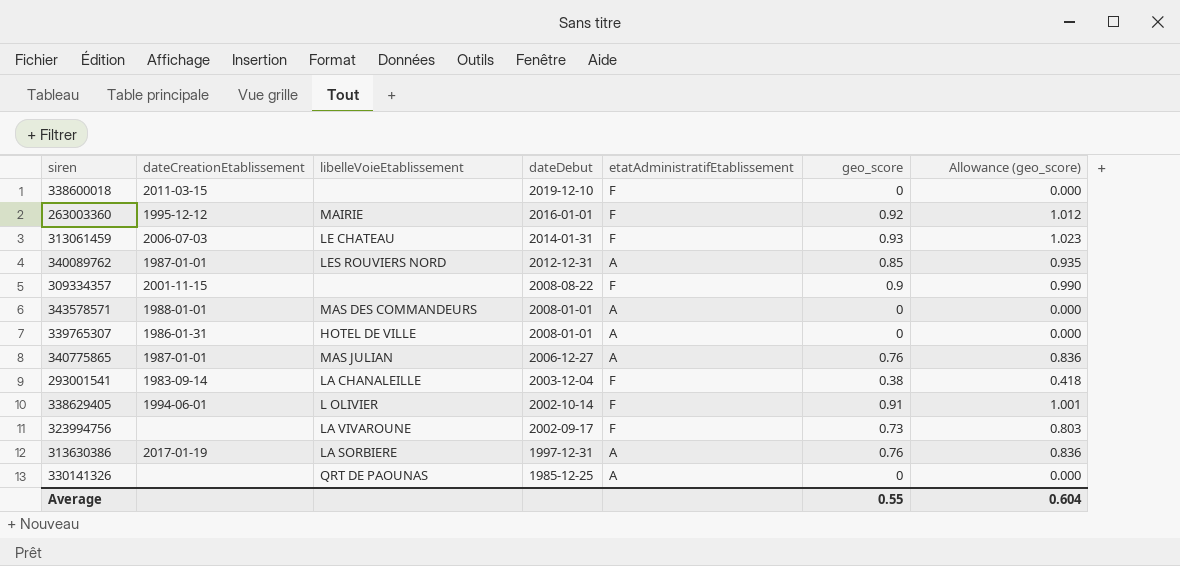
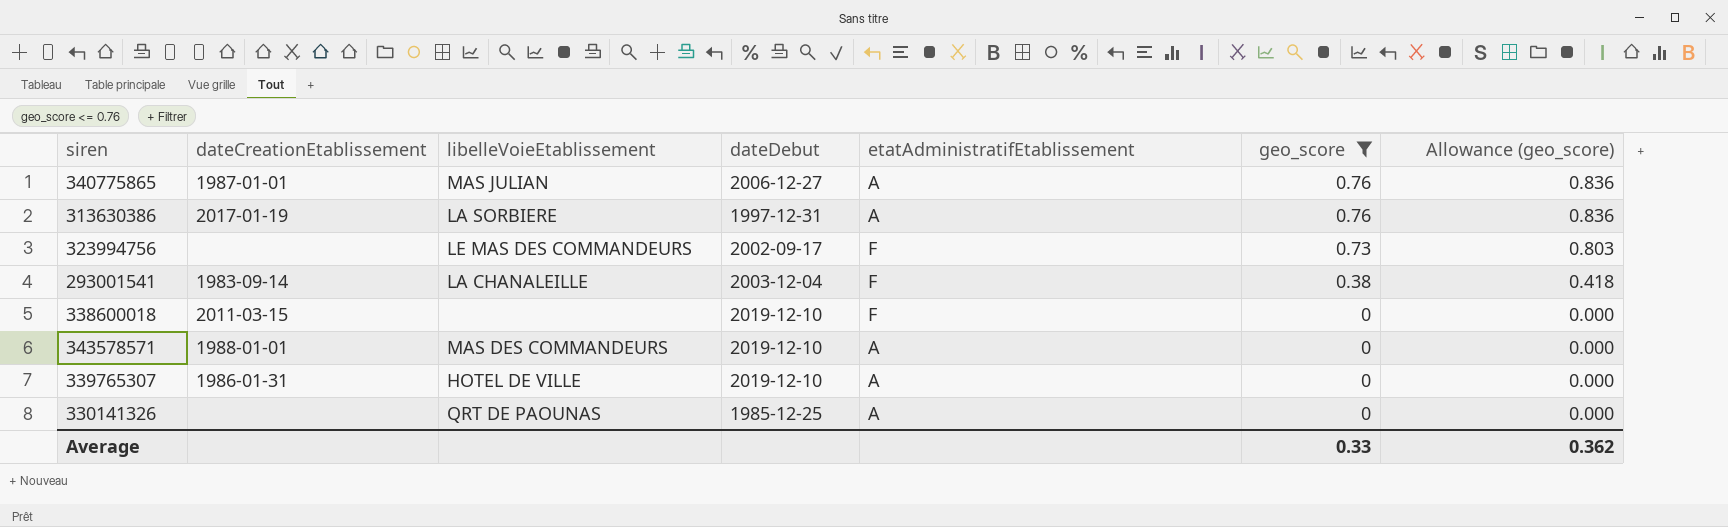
filter: none -> geo_score <= 0.76
row order: dateDebut descending -> geo_score descending
323994756 | libelleVoieEtablissement: LA VIVAROUNE -> LE MAS DES COMMANDEURS
343578571 | dateDebut: 2008-01-01 -> 2019-12-10
339765307 | dateDebut: 2008-01-01 -> 2019-12-10
Average | geo_score: 0.55 -> 0.33
Average | Allowance (geo_score): 0.604 -> 0.362

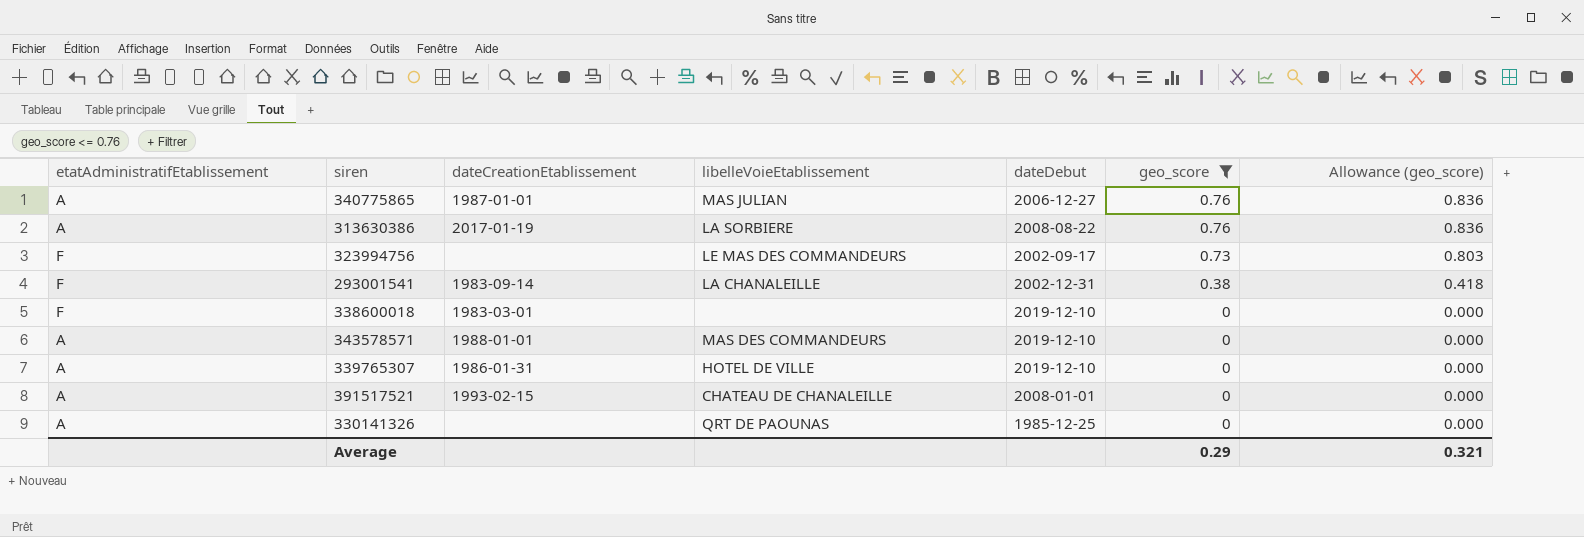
column etatAdministratifEtablissement | position: 5 -> 1
313630386 | dateDebut: 1997-12-31 -> 2008-08-22
293001541 | dateDebut: 2003-12-04 -> 2002-12-31
338600018 | dateCreationEtablissement: 2011-03-15 -> 1983-03-01
row 391517521: none -> A | 1993-02-15 | CHATEAU DE CHANALEILLE | 2008-01-01 | 0 | 0.000
Average | geo_score: 0.33 -> 0.29
Average | Allowance (geo_score): 0.362 -> 0.321

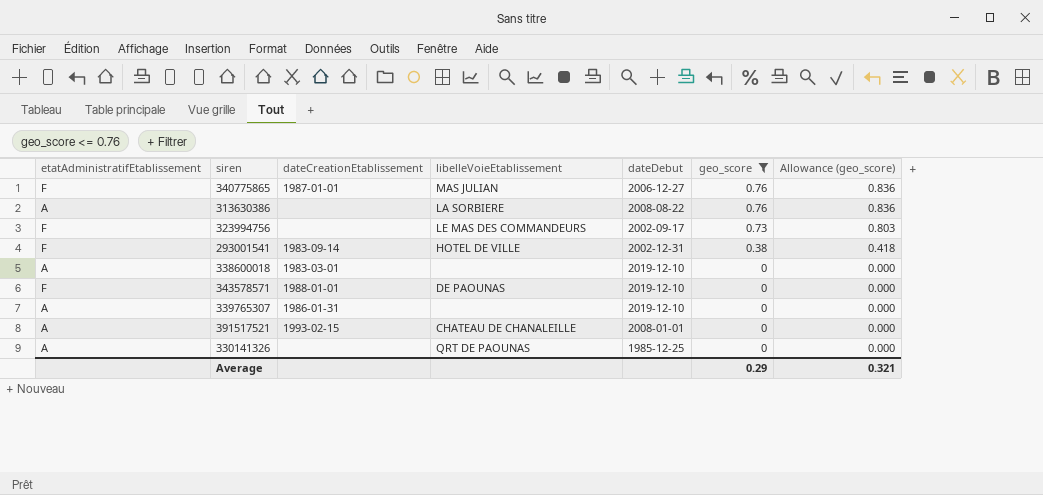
340775865 | etatAdministratifEtablissement: A -> F
313630386 | dateCreationEtablissement: 2017-01-19 -> none
293001541 | libelleVoieEtablissement: LA CHANALEILLE -> HOTEL DE VILLE
338600018 | etatAdministratifEtablissement: F -> A
343578571 | etatAdministratifEtablissement: A -> F
343578571 | libelleVoieEtablissement: MAS DES COMMANDEURS -> DE PAOUNAS
339765307 | libelleVoieEtablissement: HOTEL DE VILLE -> none

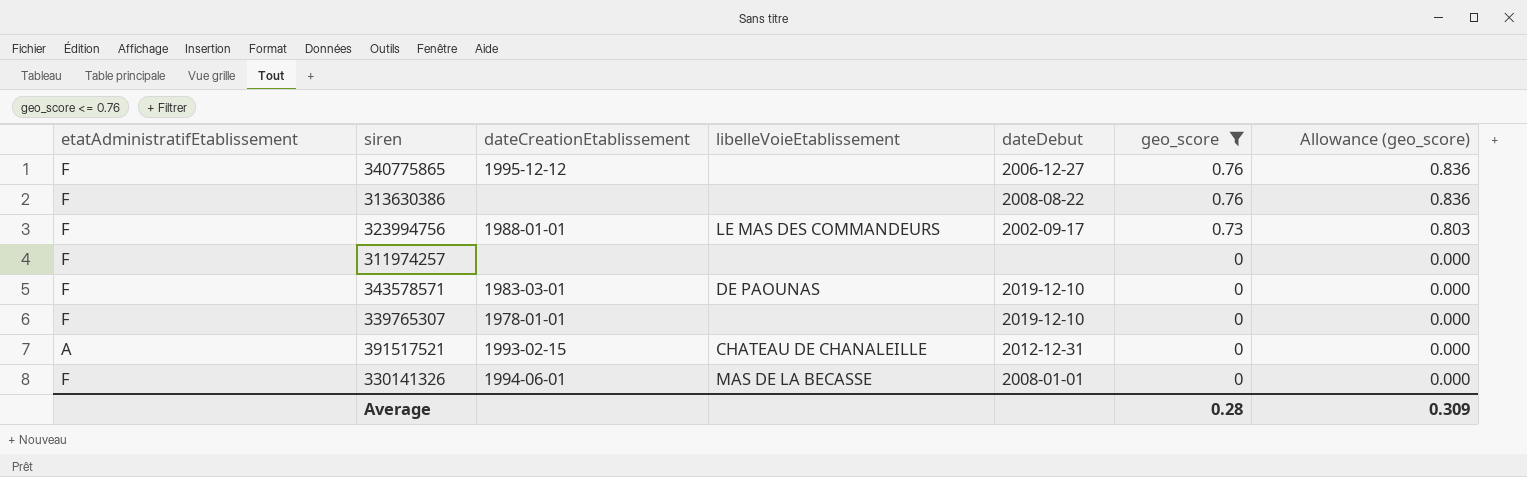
row 293001541: F | 1983-09-14 | HOTEL DE VILLE | 2002-12-31 | 0.38 | 0.418 -> none
row 338600018: A | 1983-03-01 | none | 2019-12-10 | 0 | 0.000 -> none
340775865 | dateCreationEtablissement: 1987-01-01 -> 1995-12-12
340775865 | libelleVoieEtablissement: MAS JULIAN -> none
313630386 | etatAdministratifEtablissement: A -> F
313630386 | libelleVoieEtablissement: LA SORBIERE -> none
323994756 | dateCreationEtablissement: none -> 1988-01-01
row 311974257: none -> F | none | none | none | 0 | 0.000
343578571 | dateCreationEtablissement: 1988-01-01 -> 1983-03-01
339765307 | etatAdministratifEtablissement: A -> F
339765307 | dateCreationEtablissement: 1986-01-31 -> 1978-01-01
391517521 | dateDebut: 2008-01-01 -> 2012-12-31
330141326 | etatAdministratifEtablissement: A -> F
330141326 | dateCreationEtablissement: none -> 1994-06-01
330141326 | libelleVoieEtablissement: QRT DE PAOUNAS -> MAS DE LA BECASSE
330141326 | dateDebut: 1985-12-25 -> 2008-01-01
Average | geo_score: 0.29 -> 0.28
Average | Allowance (geo_score): 0.321 -> 0.309

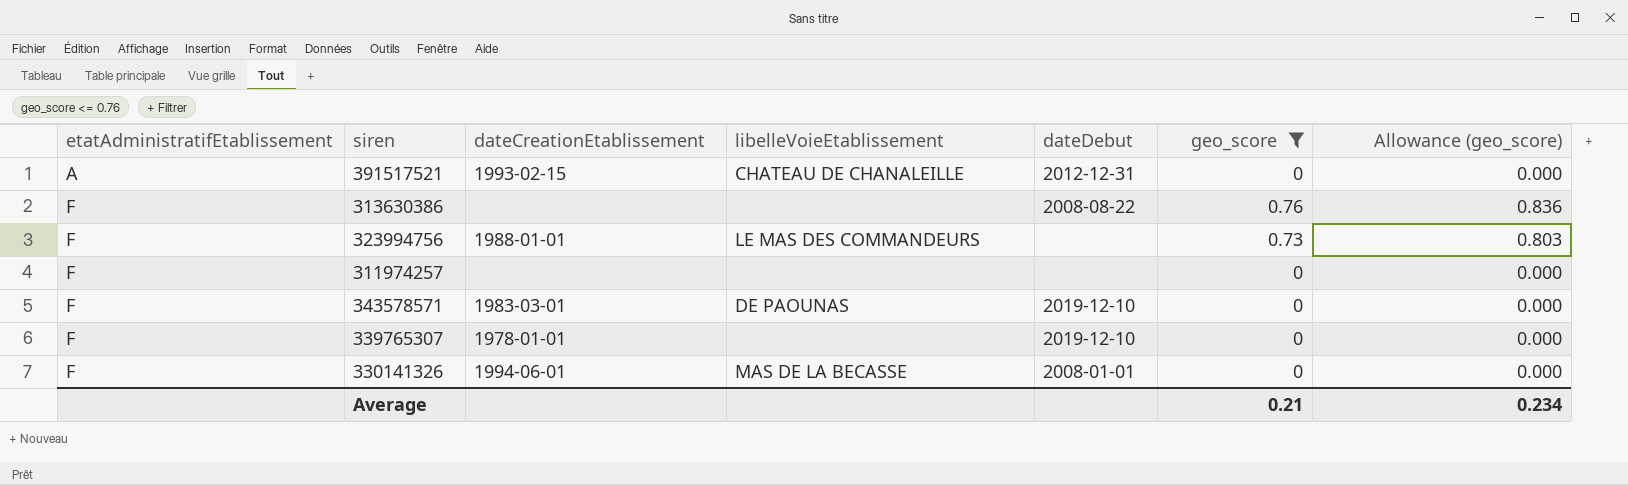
row order: geo_score descending -> etatAdministratifEtablissement ascending
row 340775865: F | 1995-12-12 | none | 2006-12-27 | 0.76 | 0.836 -> none
323994756 | dateDebut: 2002-09-17 -> none
Average | geo_score: 0.28 -> 0.21
Average | Allowance (geo_score): 0.309 -> 0.234

